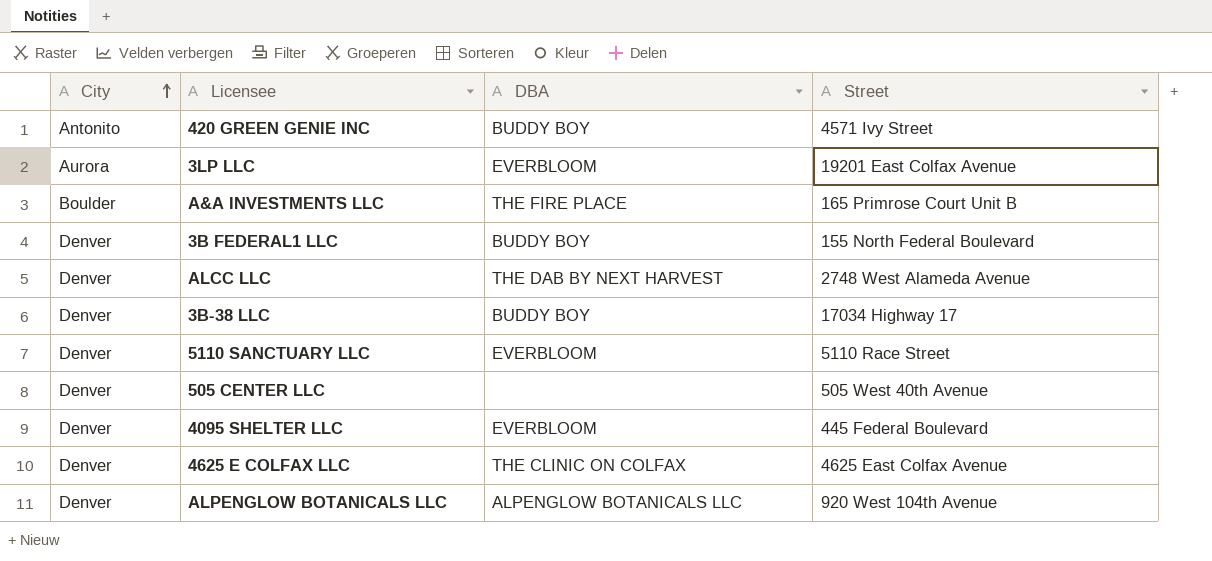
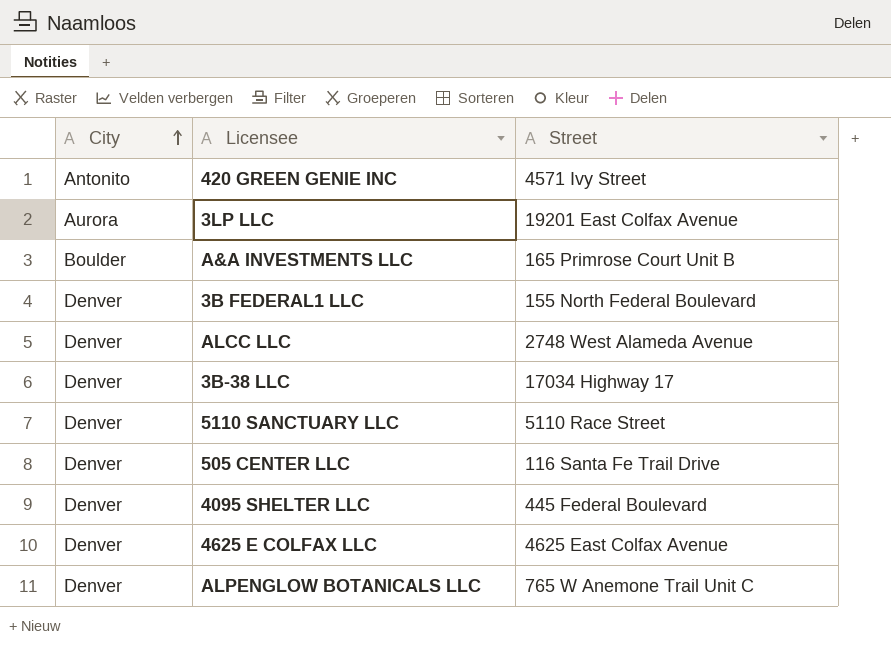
column DBA | position: 3 -> none
505 CENTER LLC | Street: 505 West 40th Avenue -> 116 Santa Fe Trail Drive
ALPENGLOW BOTANICALS LLC | Street: 920 West 104th Avenue -> 765 W Anemone Trail Unit C

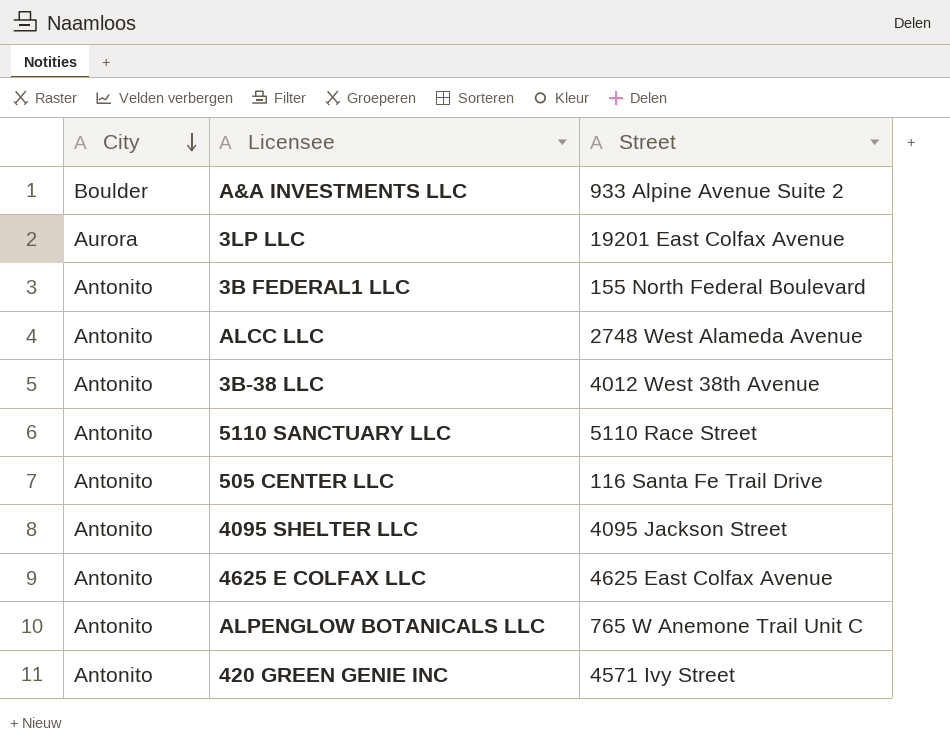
row order: City ascending -> City descending
A&A INVESTMENTS LLC | Street: 165 Primrose Court Unit B -> 933 Alpine Avenue Suite 2
3B FEDERAL1 LLC | City: Denver -> Antonito
ALCC LLC | City: Denver -> Antonito
3B-38 LLC | City: Denver -> Antonito
3B-38 LLC | Street: 17034 Highway 17 -> 4012 West 38th Avenue
5110 SANCTUARY LLC | City: Denver -> Antonito
505 CENTER LLC | City: Denver -> Antonito
4095 SHELTER LLC | City: Denver -> Antonito
4095 SHELTER LLC | Street: 445 Federal Boulevard -> 4095 Jackson Street
4625 E COLFAX LLC | City: Denver -> Antonito
ALPENGLOW BOTANICALS LLC | City: Denver -> Antonito

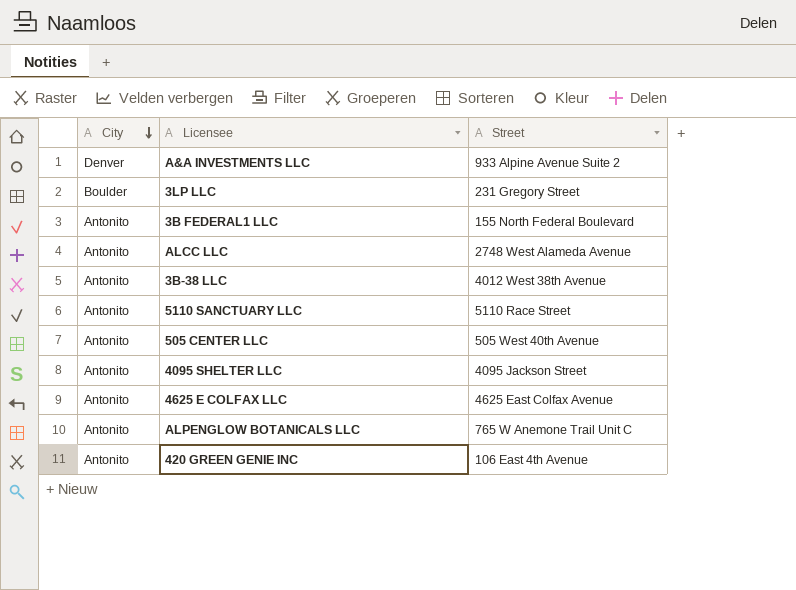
A&A INVESTMENTS LLC | City: Boulder -> Denver
3LP LLC | City: Aurora -> Boulder
3LP LLC | Street: 19201 East Colfax Avenue -> 231 Gregory Street
505 CENTER LLC | Street: 116 Santa Fe Trail Drive -> 505 West 40th Avenue
420 GREEN GENIE INC | Street: 4571 Ivy Street -> 106 East 4th Avenue

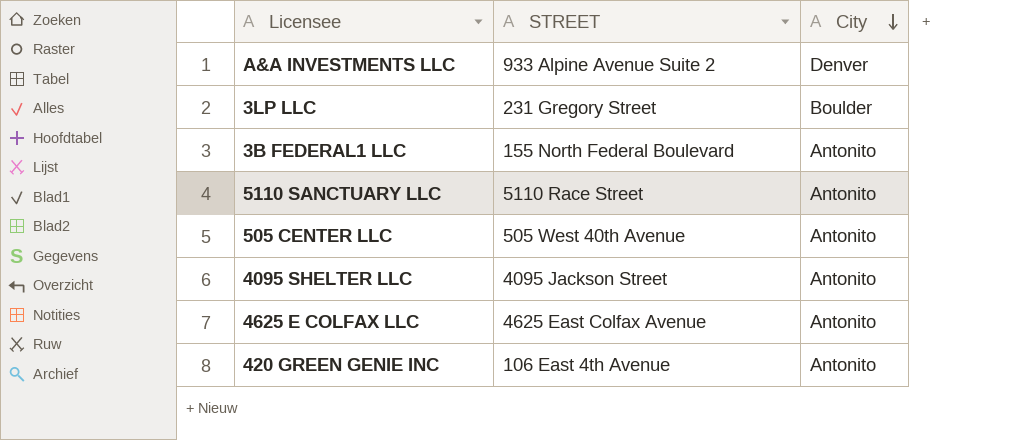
column name: Street -> STREET
column City | position: 1 -> 3
row ALCC LLC: Antonito | 2748 West Alameda Avenue -> none
row 3B-38 LLC: Antonito | 4012 West 38th Avenue -> none
row ALPENGLOW BOTANICALS LLC: Antonito | 765 W Anemone Trail Unit C -> none

